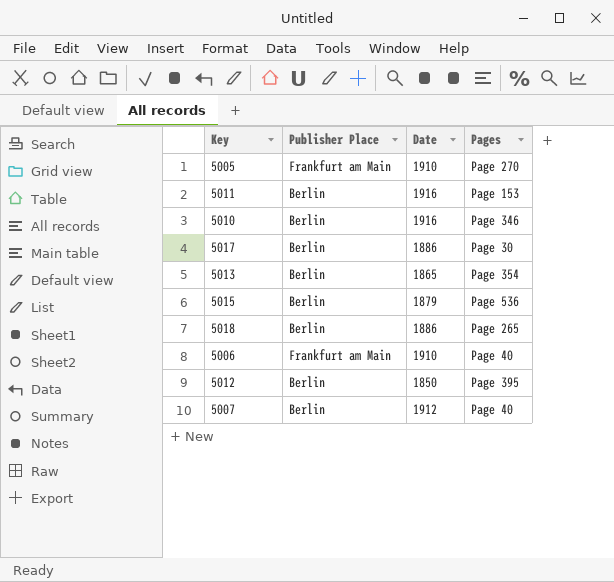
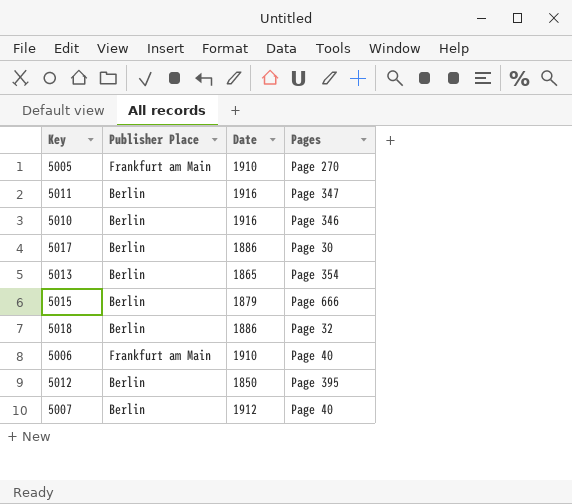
5011 | Pages: Page 153 -> Page 347
5015 | Pages: Page 536 -> Page 666
5018 | Pages: Page 265 -> Page 32

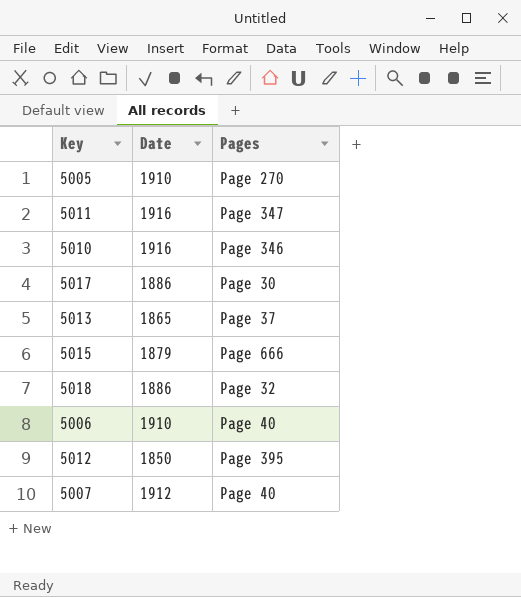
column Publisher Place | position: 2 -> none
5013 | Pages: Page 354 -> Page 37

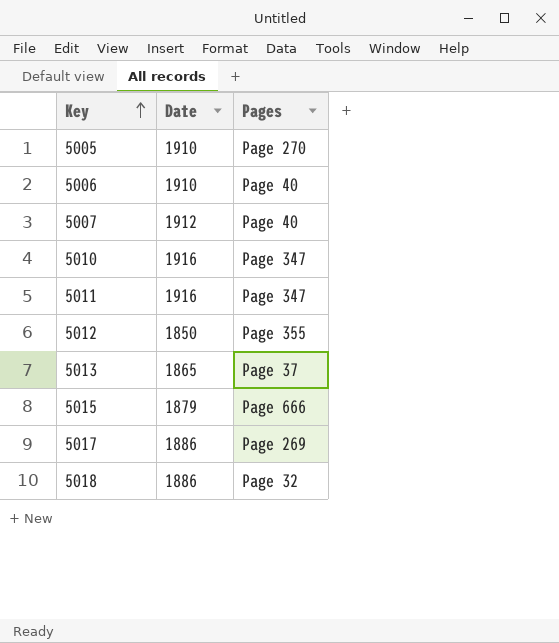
row order: none -> Key ascending
5010 | Pages: Page 346 -> Page 347
5012 | Pages: Page 395 -> Page 355
5017 | Pages: Page 30 -> Page 269

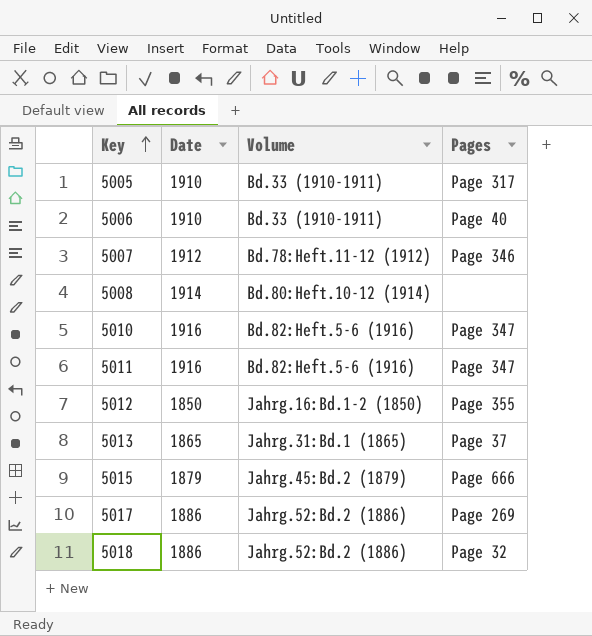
column Volume | position: none -> 3
5005 | Pages: Page 270 -> Page 317
5007 | Pages: Page 40 -> Page 346
row 5008: none -> 1914 | Bd.80:Heft.10-12 (1914) | none

